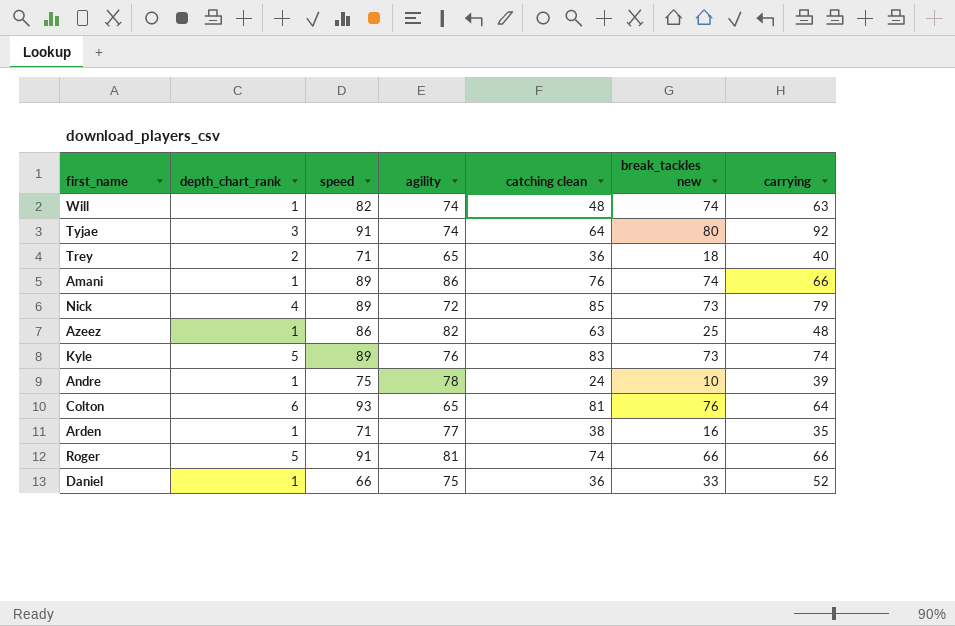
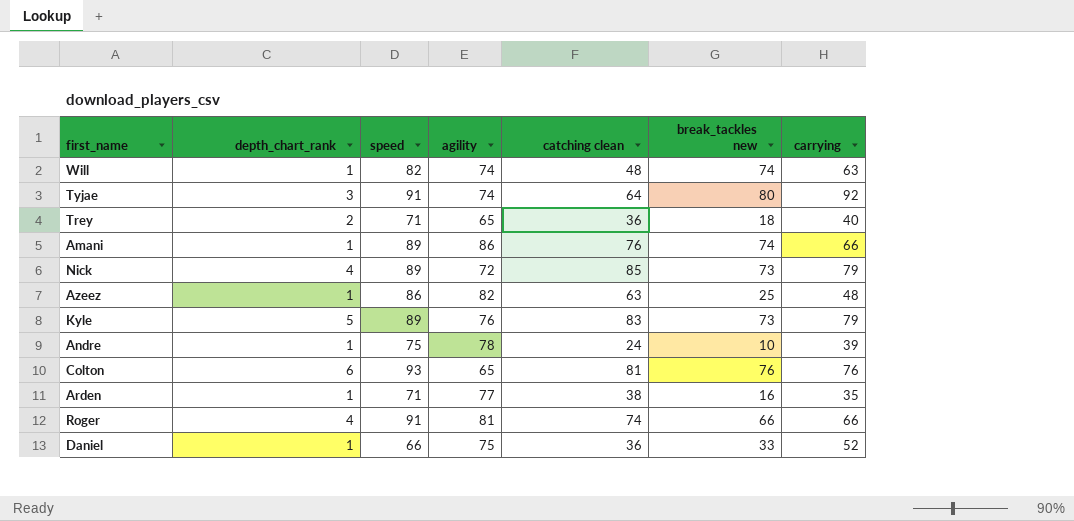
Kyle | carrying: 74 -> 79
Colton | carrying: 64 -> 76
Roger | depth_chart_rank: 5 -> 4

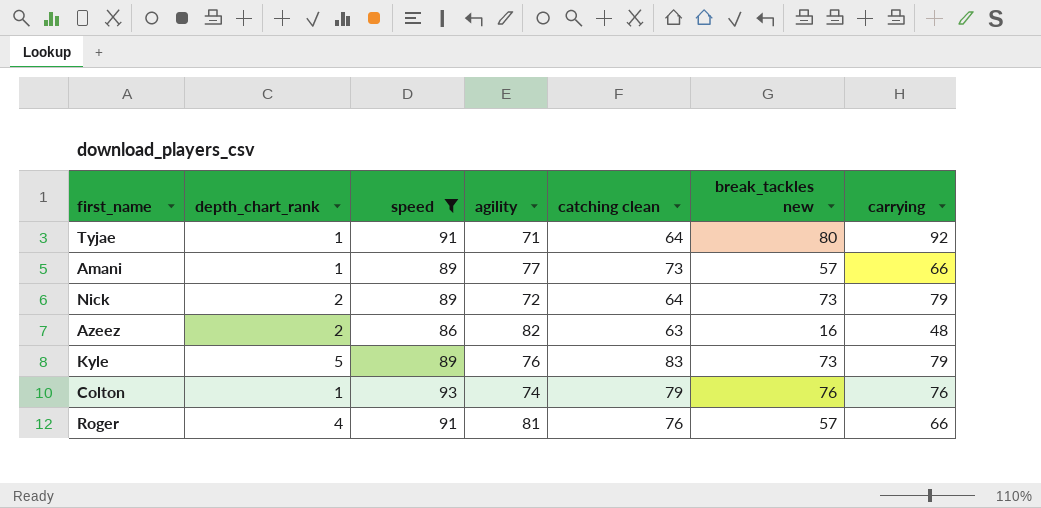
filter: none -> speed >= 86
Tyjae | depth_chart_rank: 3 -> 1
Tyjae | agility: 74 -> 71
Amani | agility: 86 -> 77
Amani | catching clean: 76 -> 73
Amani | break_tackles new: 74 -> 57
Nick | depth_chart_rank: 4 -> 2
Nick | catching clean: 85 -> 64
Azeez | depth_chart_rank: 1 -> 2
Azeez | break_tackles new: 25 -> 16
Colton | depth_chart_rank: 6 -> 1
Colton | agility: 65 -> 74
Colton | catching clean: 81 -> 79
Roger | catching clean: 74 -> 76
Roger | break_tackles new: 66 -> 57

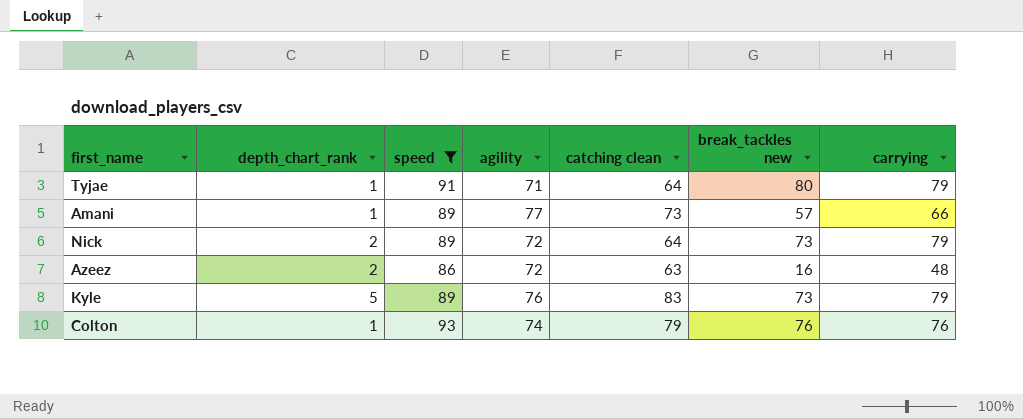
row Roger: 4 | 91 | 81 | 76 | 57 | 66 -> none
Tyjae | carrying: 92 -> 79
Azeez | agility: 82 -> 72

